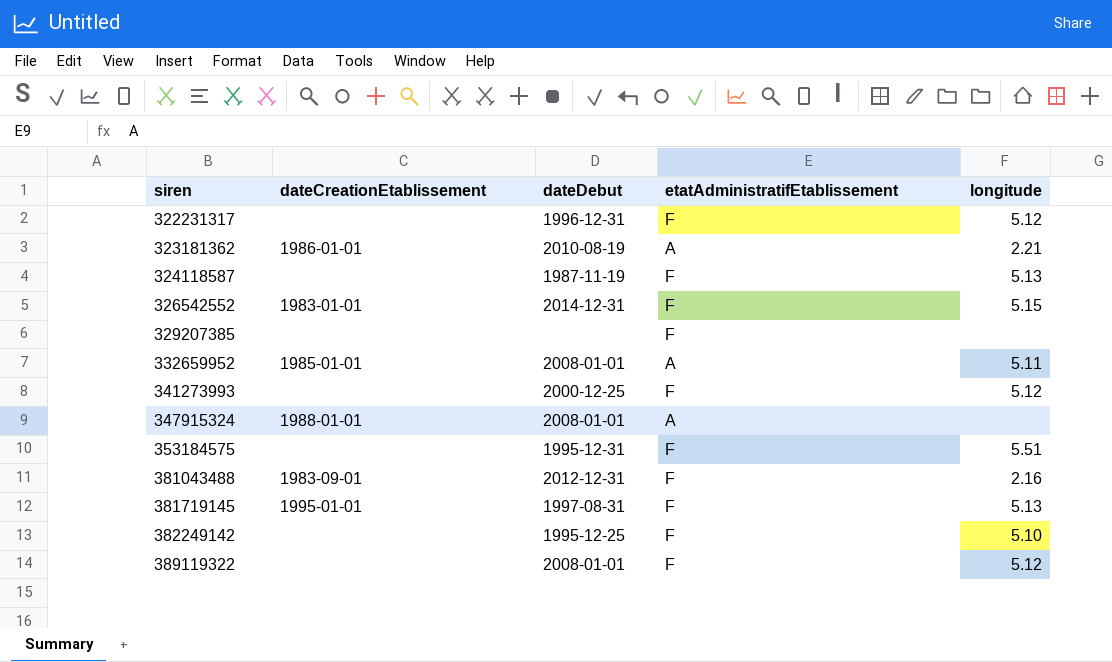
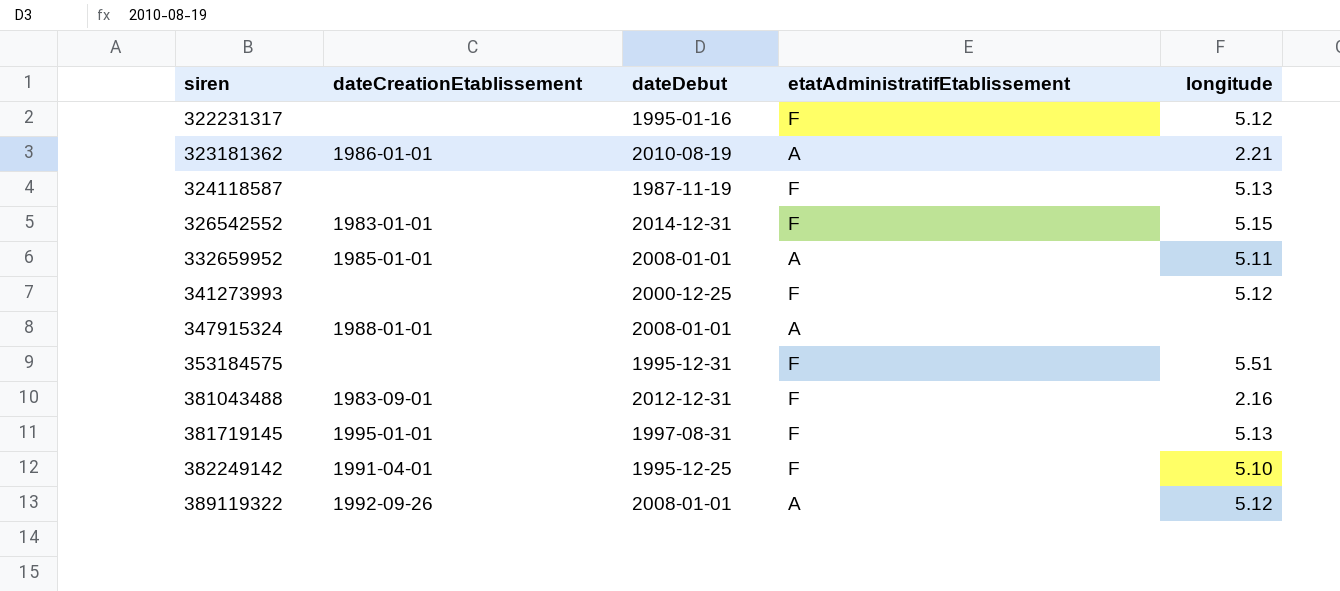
row 329207385: none | none | F | none -> none
322231317 | dateDebut: 1996-12-31 -> 1995-01-16
382249142 | dateCreationEtablissement: none -> 1991-04-01
389119322 | dateCreationEtablissement: none -> 1992-09-26
389119322 | etatAdministratifEtablissement: F -> A

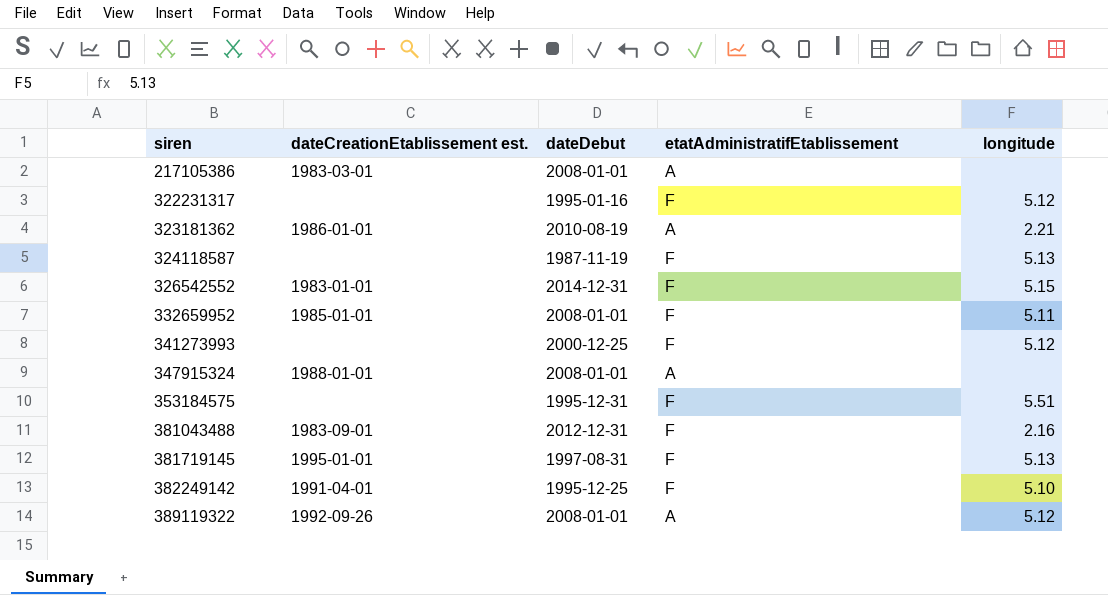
column name: dateCreationEtablissement -> dateCreationEtablissement est.
row 217105386: none -> 1983-03-01 | 2008-01-01 | A | none
332659952 | etatAdministratifEtablissement: A -> F

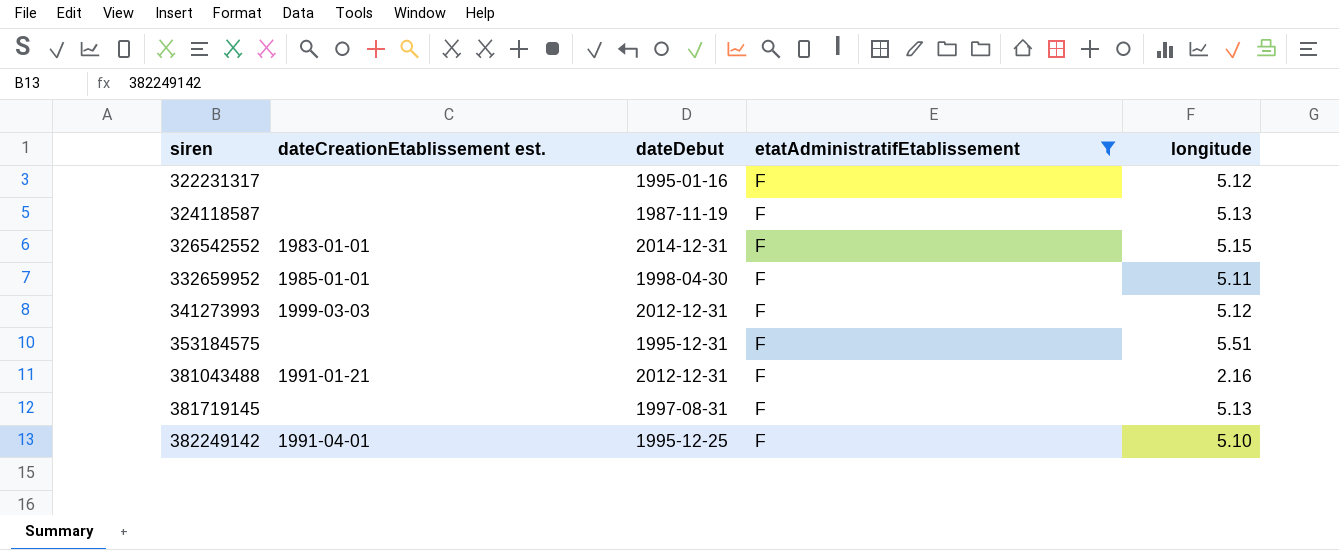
filter: none -> etatAdministratifEtablissement = F
332659952 | dateDebut: 2008-01-01 -> 1998-04-30
341273993 | dateCreationEtablissement est.: none -> 1999-03-03
341273993 | dateDebut: 2000-12-25 -> 2012-12-31
381043488 | dateCreationEtablissement est.: 1983-09-01 -> 1991-01-21
381719145 | dateCreationEtablissement est.: 1995-01-01 -> none

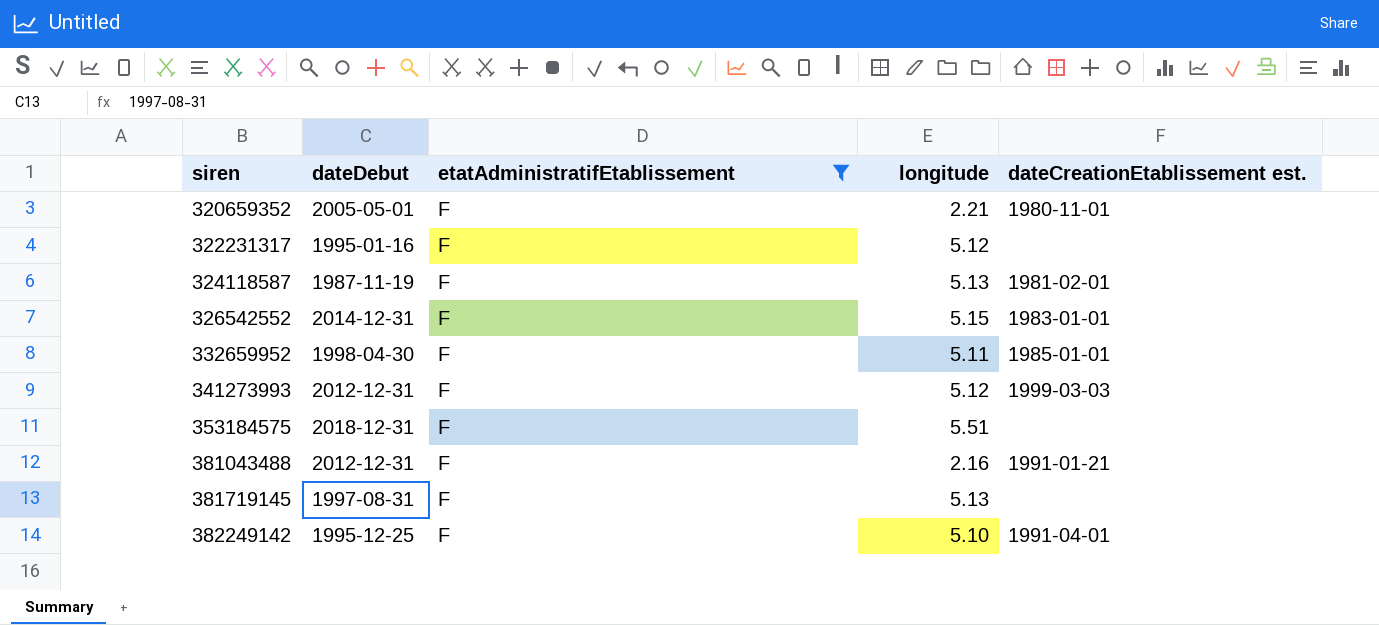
column dateCreationEtablissement est. | position: 2 -> 5
row 320659352: none -> 2005-05-01 | F | 2.21 | 1980-11-01
324118587 | dateCreationEtablissement est.: none -> 1981-02-01
353184575 | dateDebut: 1995-12-31 -> 2018-12-31

